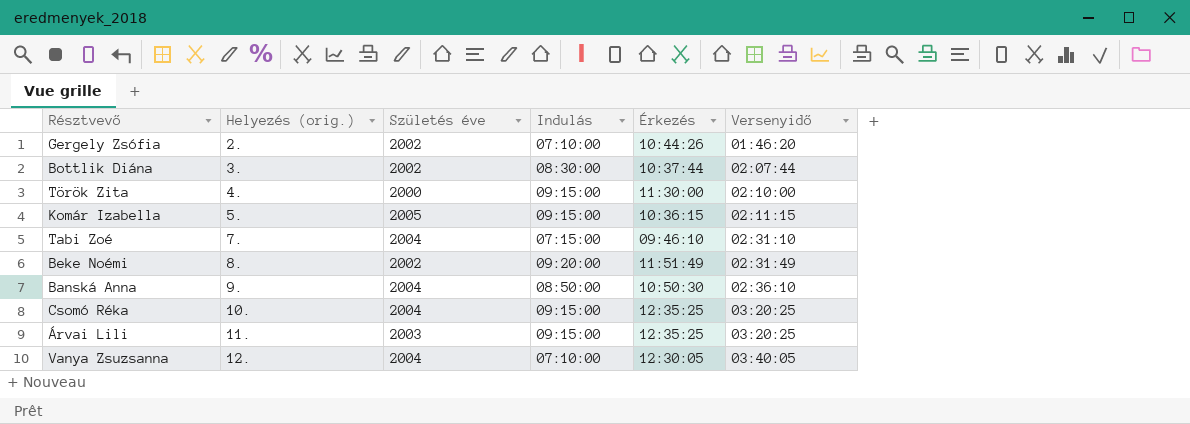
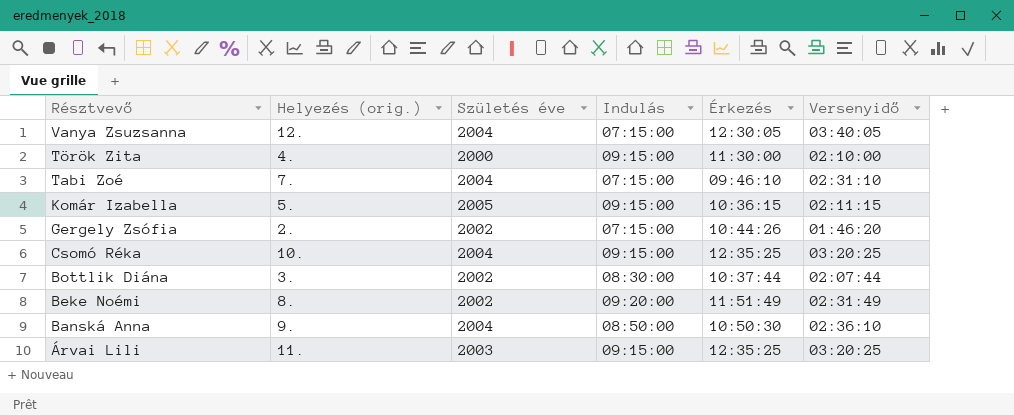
row order: Helyezés (orig.) ascending -> Résztvevő descending
Vanya Zsuzsanna | Indulás: 07:10:00 -> 07:15:00
Gergely Zsófia | Indulás: 07:10:00 -> 07:15:00

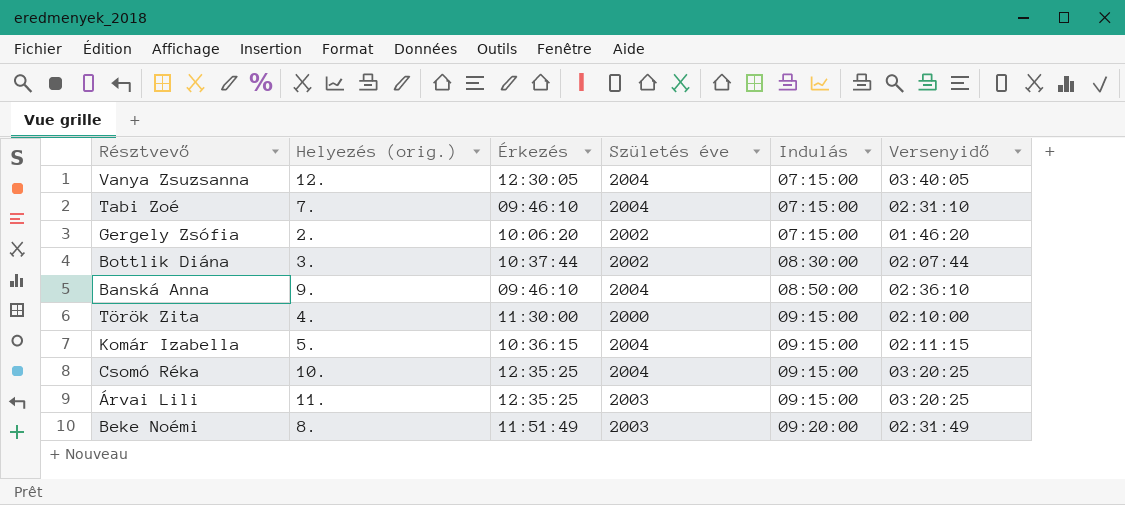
row order: Résztvevő descending -> Indulás ascending
column Érkezés | position: 5 -> 3
Gergely Zsófia | Érkezés: 10:44:26 -> 10:06:20
Banská Anna | Érkezés: 10:50:30 -> 09:46:10
Komár Izabella | Születés éve: 2005 -> 2004
Beke Noémi | Születés éve: 2002 -> 2003

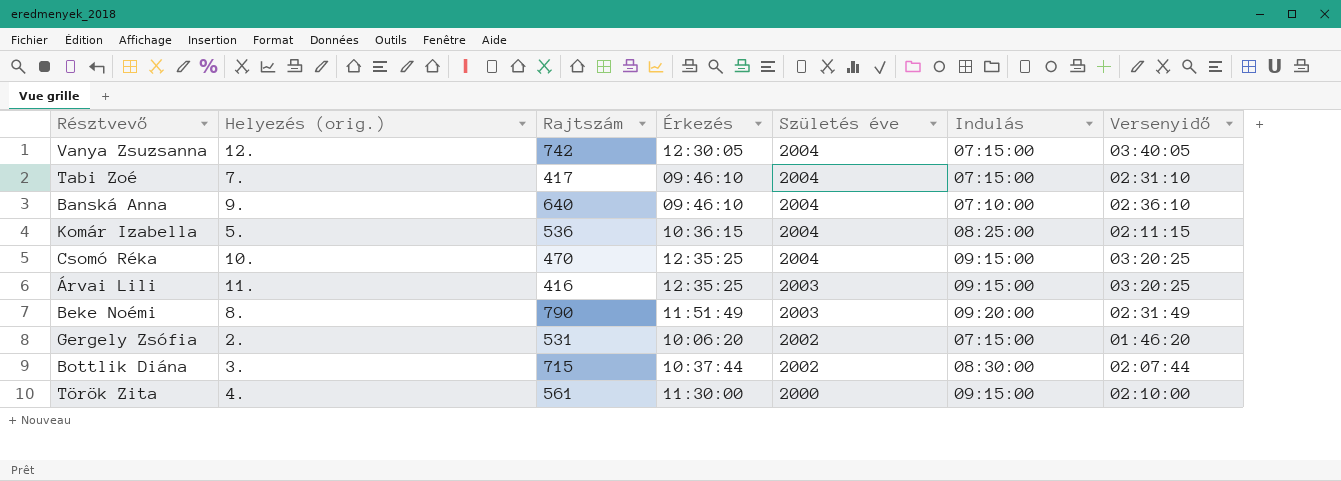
row order: Indulás ascending -> Születés éve descending
column Rajtszám | position: none -> 3
Banská Anna | Indulás: 08:50:00 -> 07:10:00
Komár Izabella | Indulás: 09:15:00 -> 08:25:00

